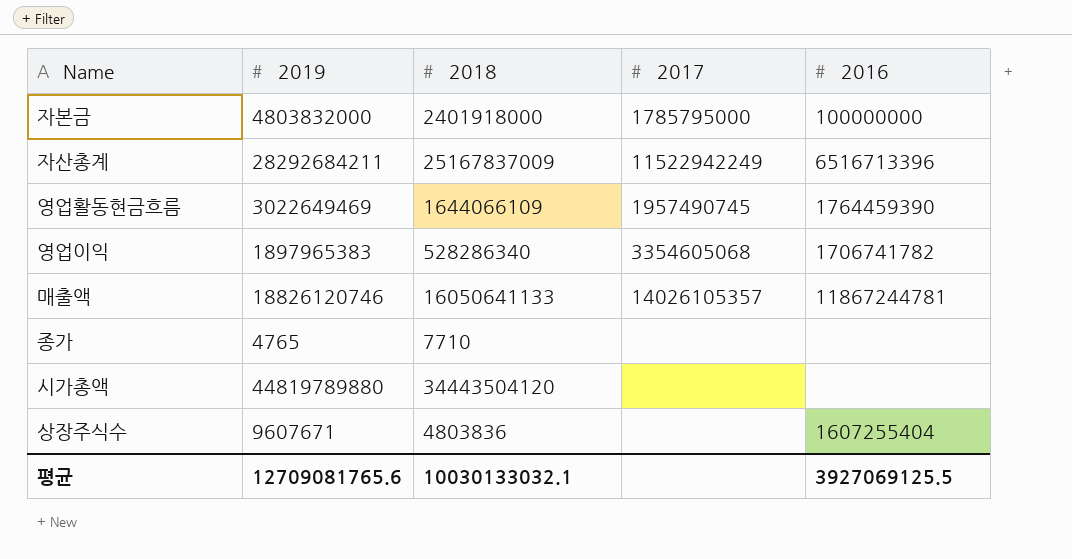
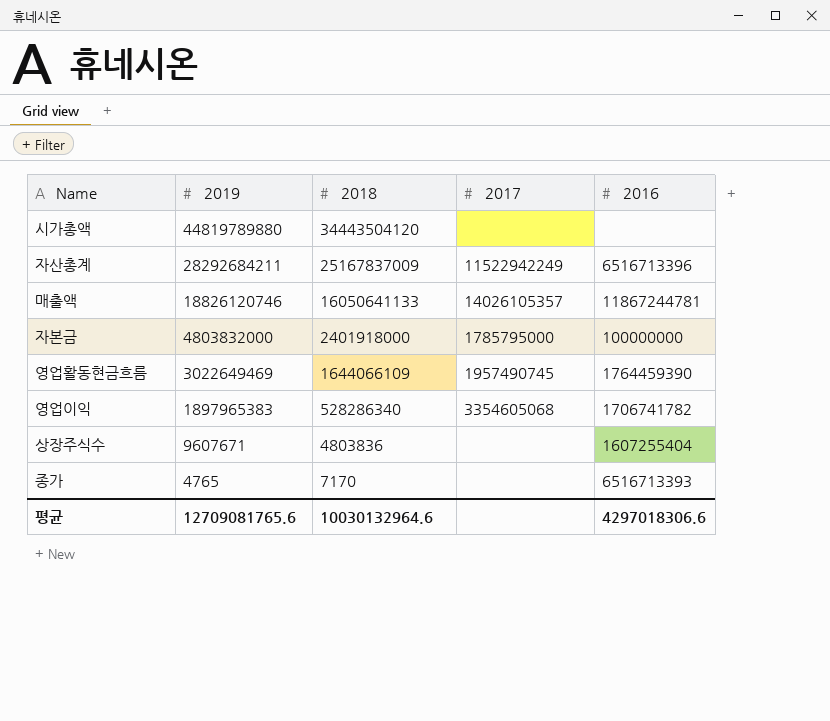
row order: none -> 2019 descending
종가 | 2018: 7710 -> 7170
종가 | 2016: none -> 6516713393
평균 | 2018: 10030133032.1 -> 10030132964.6
평균 | 2016: 3927069125.5 -> 4297018306.6

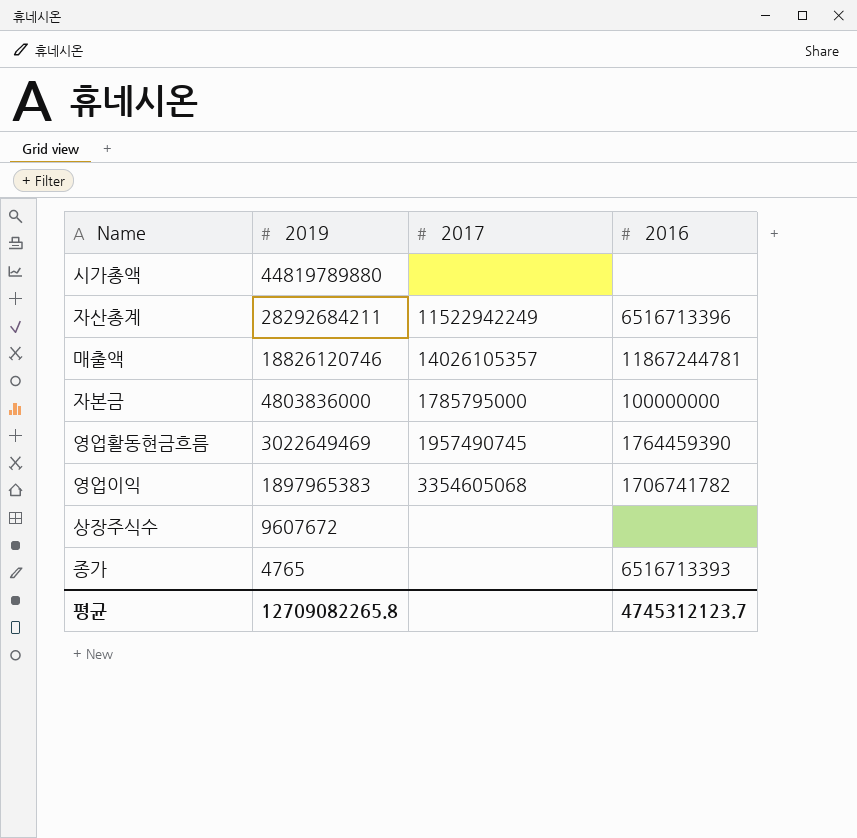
column 2018 | position: 3 -> none
자본금 | 2019: 4803832000 -> 4803836000
상장주식수 | 2019: 9607671 -> 9607672
상장주식수 | 2016: 1607255404 -> none
평균 | 2019: 12709081765.6 -> 12709082265.8
평균 | 2016: 4297018306.6 -> 4745312123.7

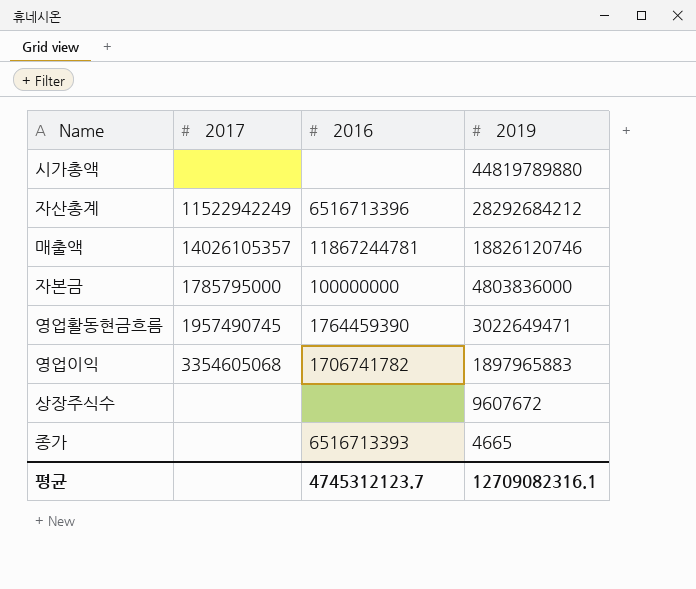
column 2019 | position: 2 -> 4
자산총계 | 2019: 28292684211 -> 28292684212
영업활동현금흐름 | 2019: 3022649469 -> 3022649471
영업이익 | 2019: 1897965383 -> 1897965883
종가 | 2019: 4765 -> 4665
평균 | 2019: 12709082265.8 -> 12709082316.1

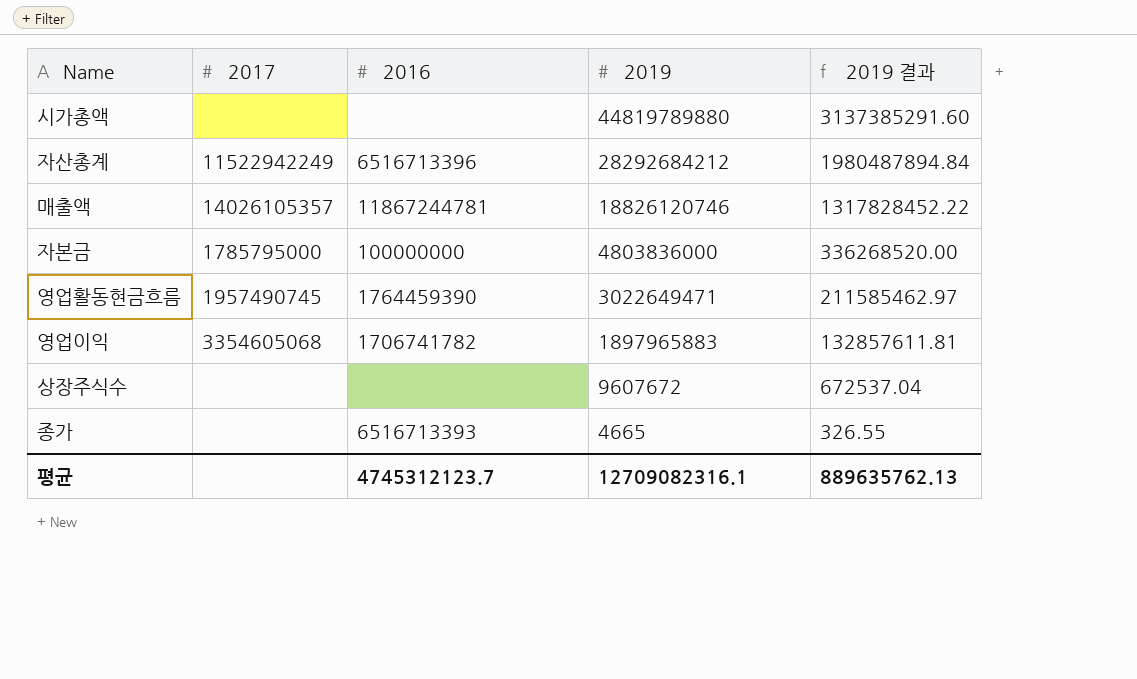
column 2019 결과 | formula: none -> [2019] * 0.07

